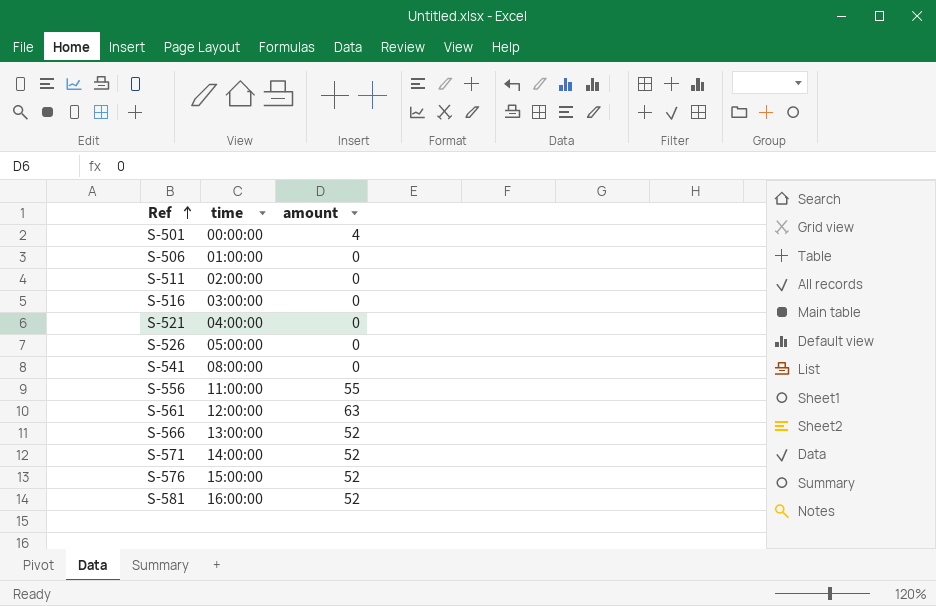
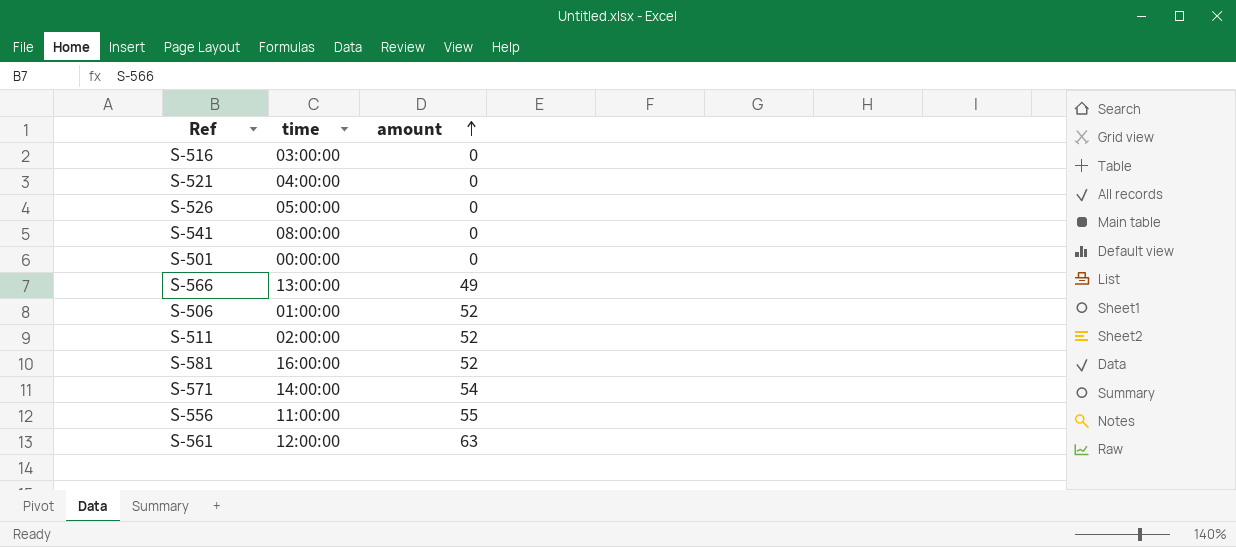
row order: Ref ascending -> amount ascending
row S-576: 15:00:00 | 52 -> none
S-501 | amount: 4 -> 0
S-566 | amount: 52 -> 49
S-506 | amount: 0 -> 52
S-511 | amount: 0 -> 52
S-571 | amount: 52 -> 54

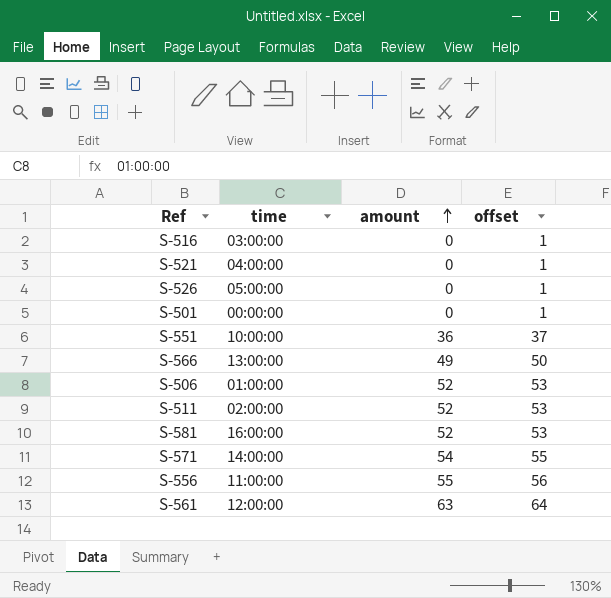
column offset | formula: none -> [amount] + 1
row S-541: 08:00:00 | 0 -> none
row S-551: none -> 10:00:00 | 36 | 37

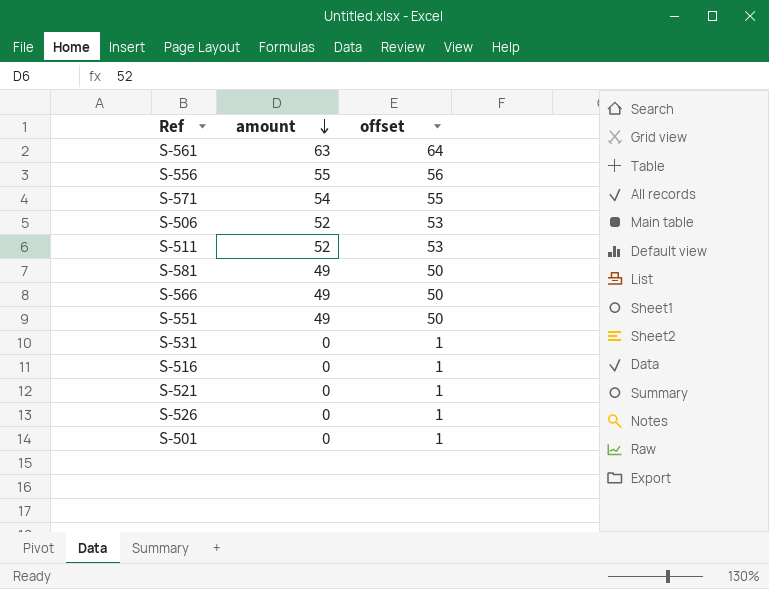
row order: amount ascending -> amount descending
column time | position: 2 -> none
S-581 | amount: 52 -> 49
S-581 | offset: 53 -> 50
S-551 | amount: 36 -> 49
S-551 | offset: 37 -> 50
row S-531: none -> 0 | 1

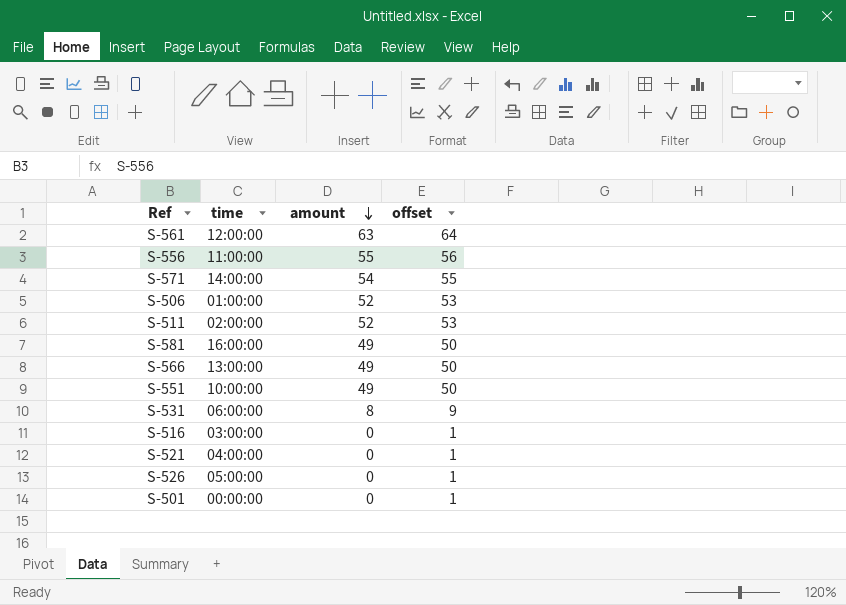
column time | position: none -> 2
S-531 | amount: 0 -> 8
S-531 | offset: 1 -> 9

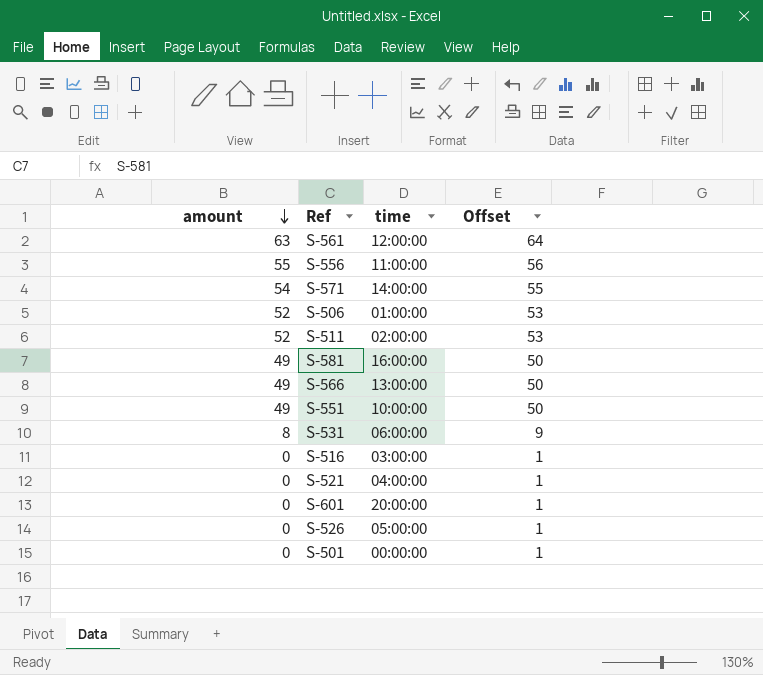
column amount | position: 3 -> 1
column name: offset -> Offset
row S-601: none -> 0 | 20:00:00 | 1

